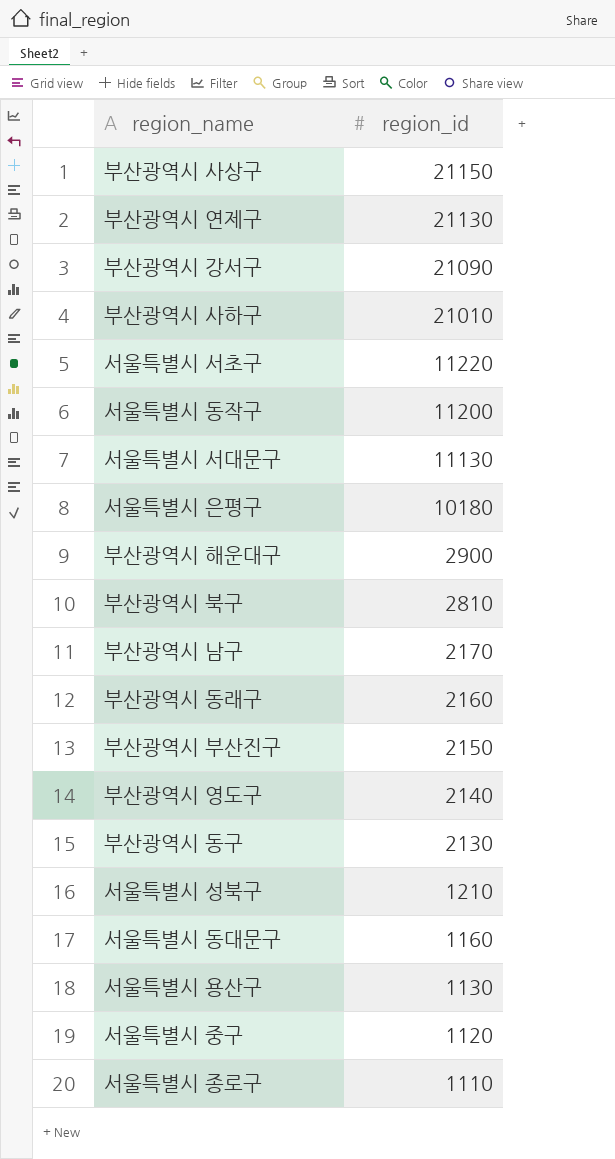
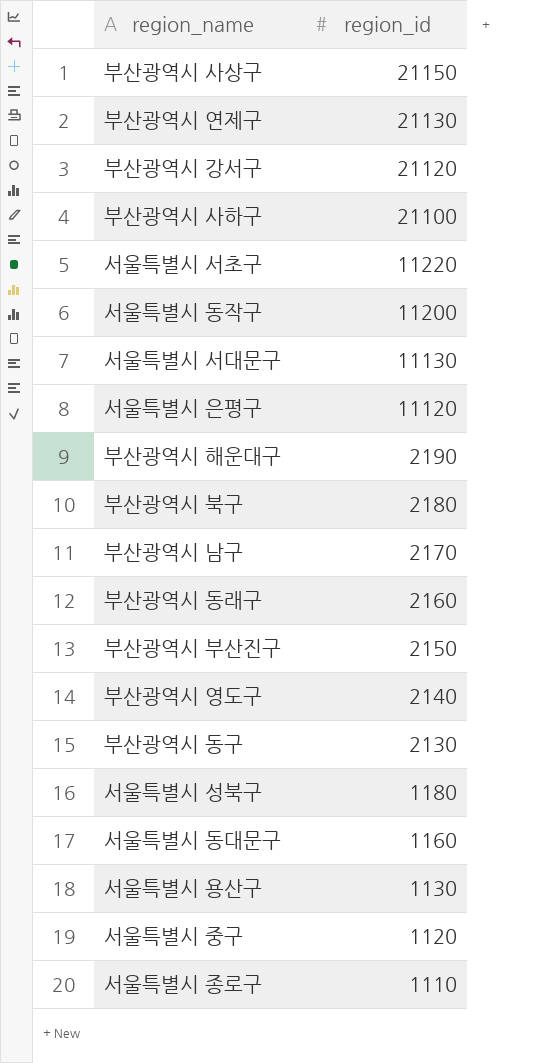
부산광역시 강서구 | region_id: 21090 -> 21120
부산광역시 사하구 | region_id: 21010 -> 21100
서울특별시 은평구 | region_id: 10180 -> 11120
부산광역시 해운대구 | region_id: 2900 -> 2190
부산광역시 북구 | region_id: 2810 -> 2180
서울특별시 성북구 | region_id: 1210 -> 1180

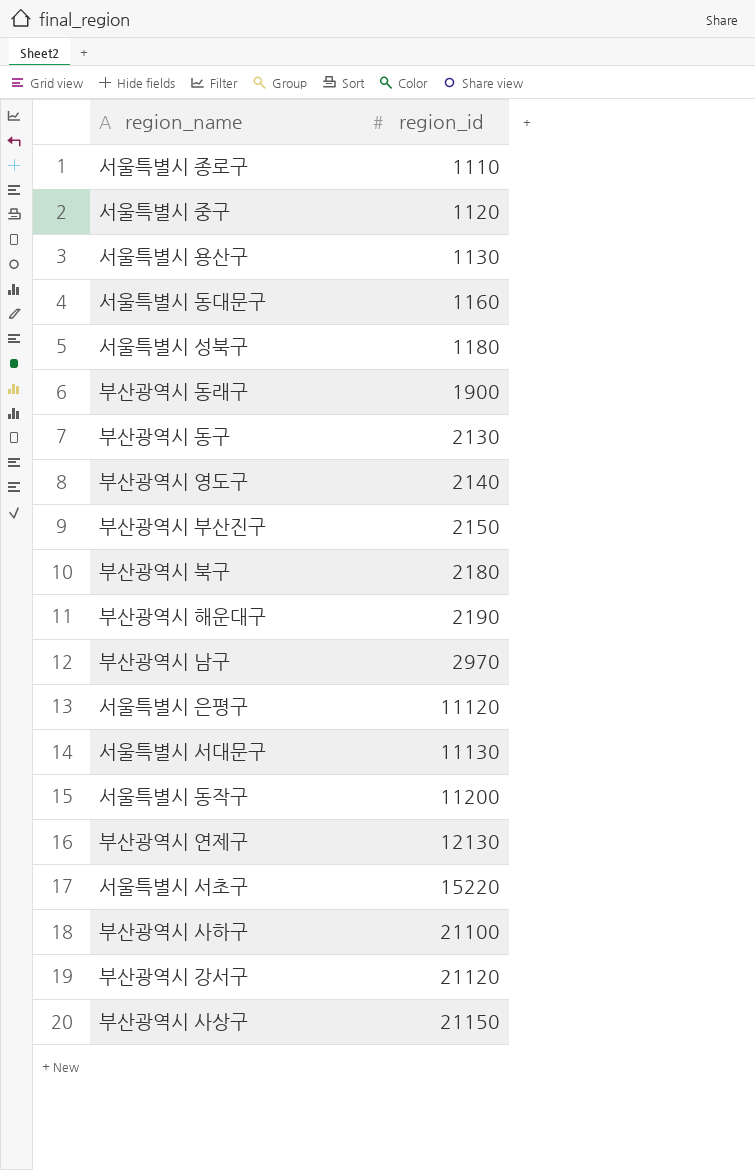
row order: region_id descending -> region_id ascending
부산광역시 동래구 | region_id: 2160 -> 1900
부산광역시 남구 | region_id: 2170 -> 2970
부산광역시 연제구 | region_id: 21130 -> 12130
서울특별시 서초구 | region_id: 11220 -> 15220

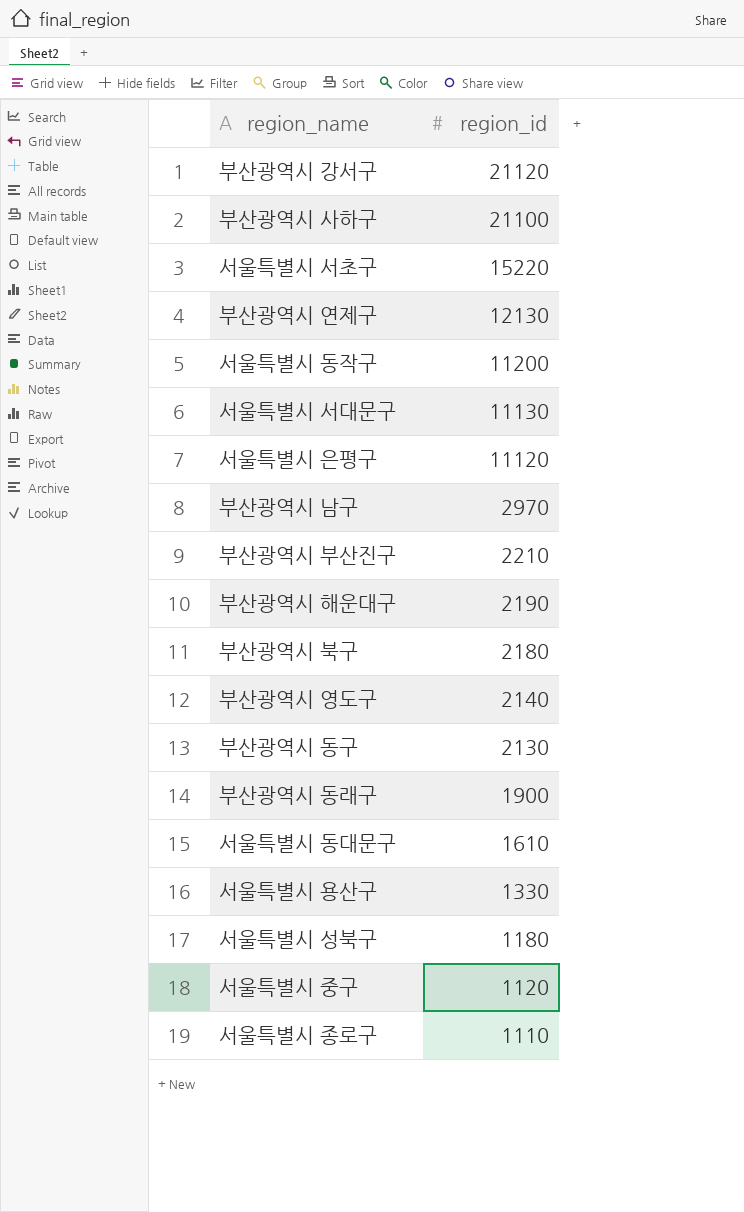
row order: region_id ascending -> region_id descending
row 부산광역시 사상구: 21150 -> none
부산광역시 부산진구 | region_id: 2150 -> 2210
서울특별시 동대문구 | region_id: 1160 -> 1610
서울특별시 용산구 | region_id: 1130 -> 1330

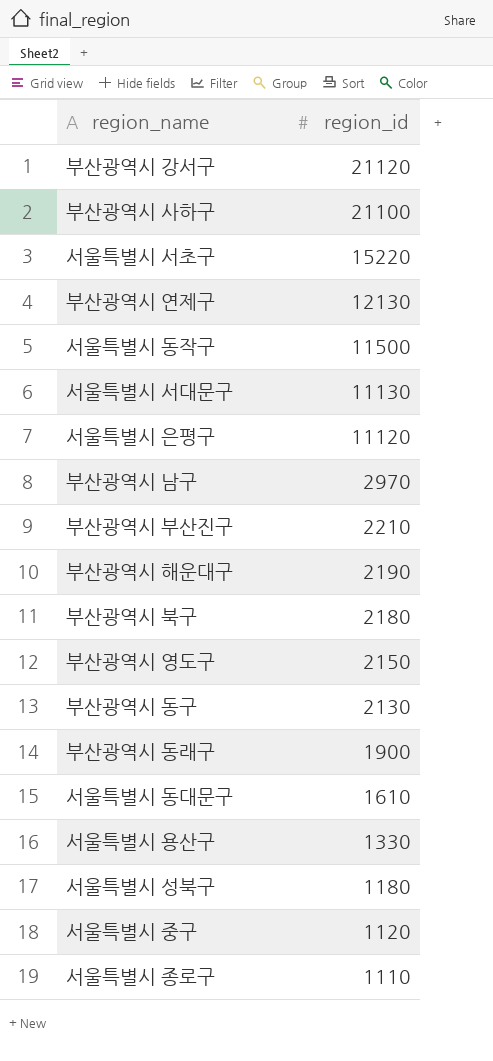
서울특별시 동작구 | region_id: 11200 -> 11500
부산광역시 영도구 | region_id: 2140 -> 2150

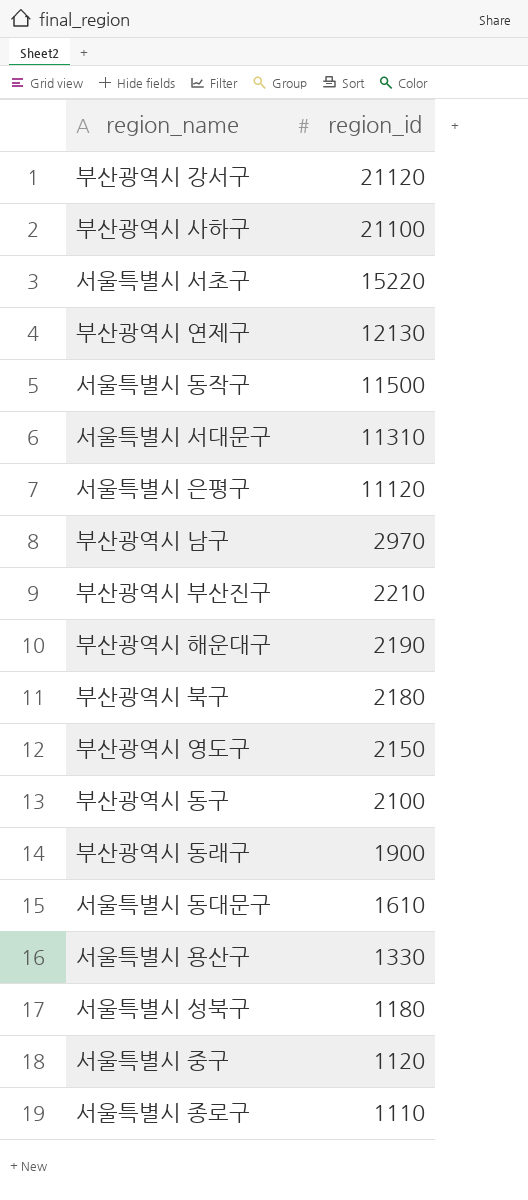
서울특별시 서대문구 | region_id: 11130 -> 11310
부산광역시 동구 | region_id: 2130 -> 2100

